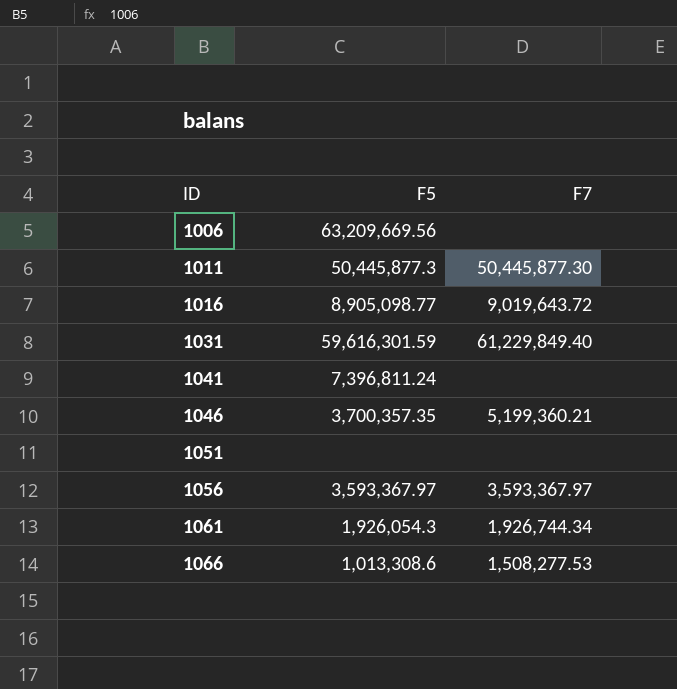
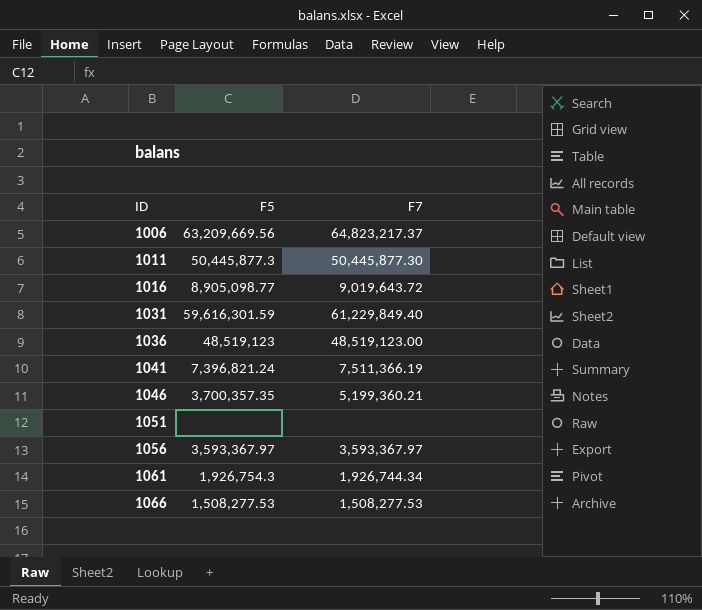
1006 | F7: none -> 64,823,217.37
row 1036: none -> 48,519,123 | 48,519,123.00
1041 | F5: 7,396,811.24 -> 7,396,821.24
1041 | F7: none -> 7,511,366.19
1061 | F5: 1,926,054.3 -> 1,926,754.3
1066 | F5: 1,013,308.6 -> 1,508,277.53

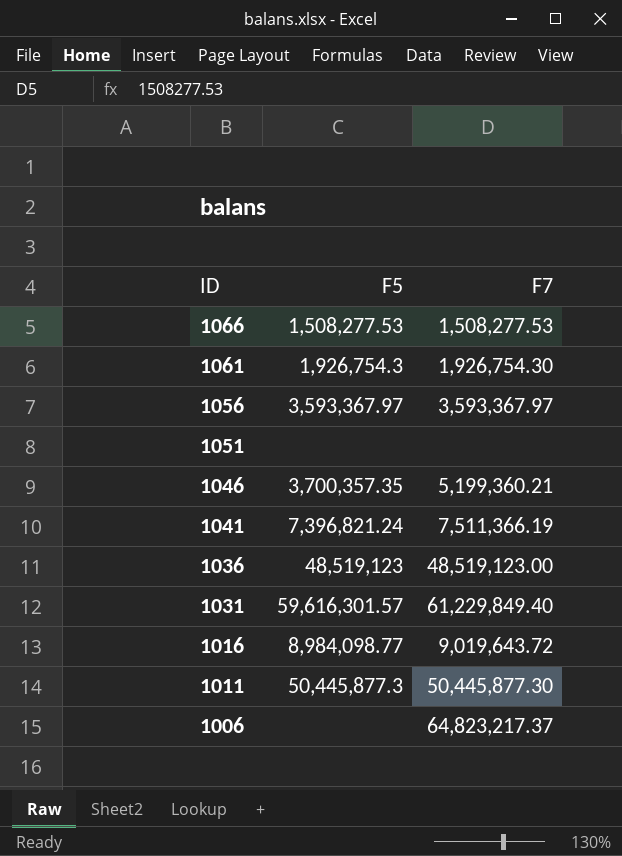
row order: ID ascending -> ID descending
1061 | F7: 1,926,744.34 -> 1,926,754.30
1031 | F5: 59,616,301.59 -> 59,616,301.57
1016 | F5: 8,905,098.77 -> 8,984,098.77
1006 | F5: 63,209,669.56 -> none

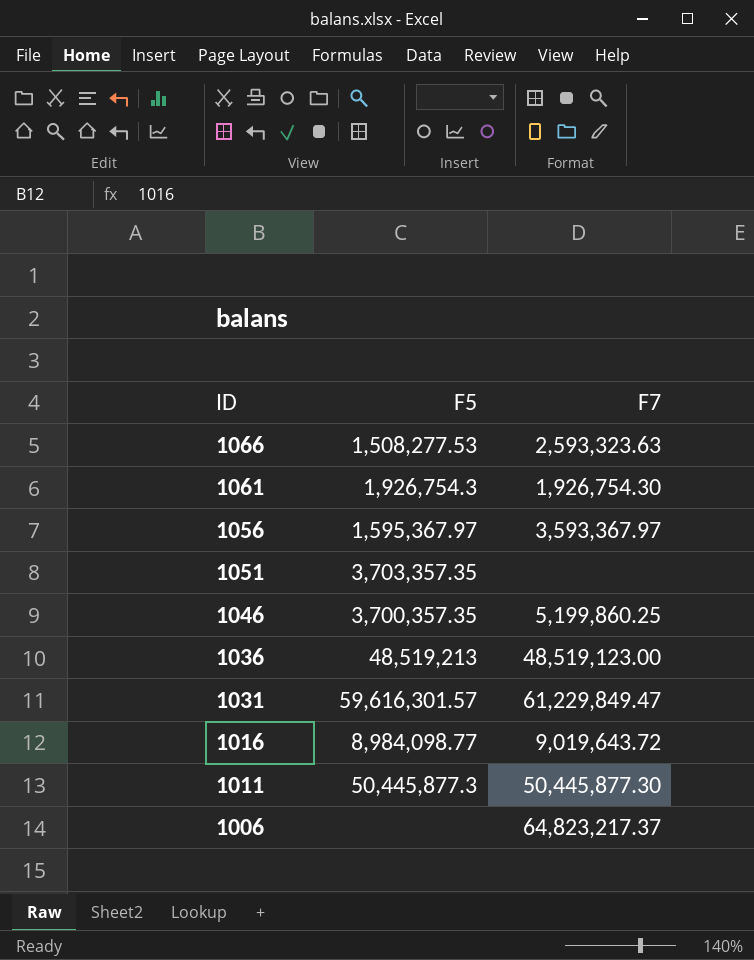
row 1041: 7,396,821.24 | 7,511,366.19 -> none
1066 | F7: 1,508,277.53 -> 2,593,323.63
1056 | F5: 3,593,367.97 -> 1,595,367.97
1051 | F5: none -> 3,703,357.35
1046 | F7: 5,199,360.21 -> 5,199,860.25
1036 | F5: 48,519,123 -> 48,519,213
1031 | F7: 61,229,849.40 -> 61,229,849.47

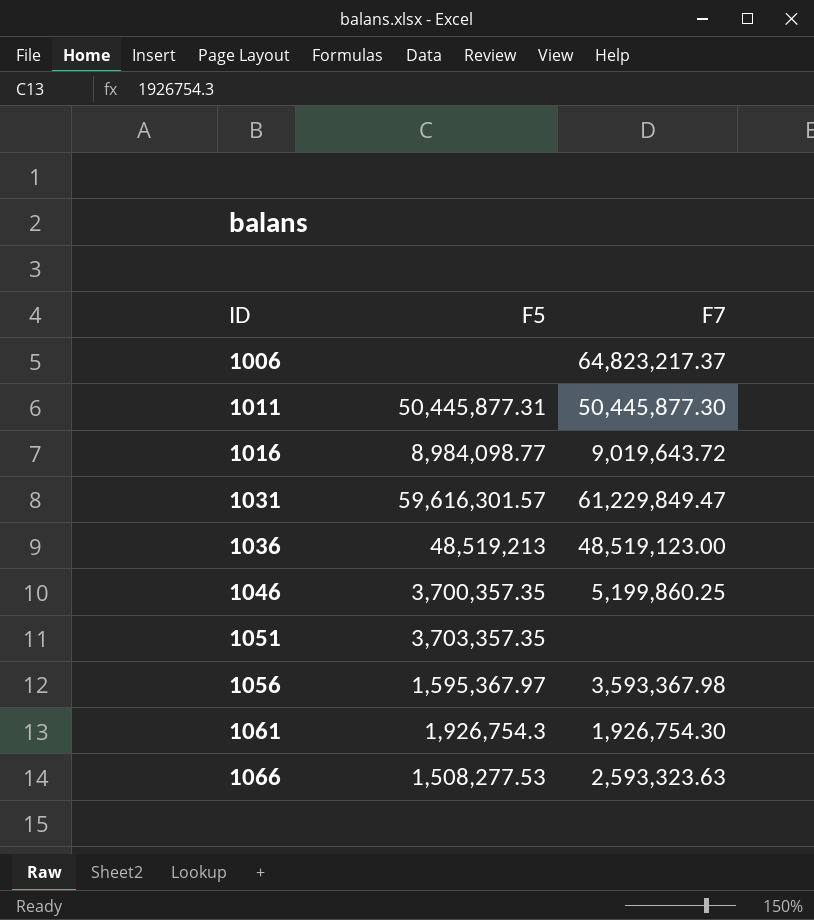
row order: ID descending -> ID ascending
1011 | F5: 50,445,877.3 -> 50,445,877.31
1056 | F7: 3,593,367.97 -> 3,593,367.98

